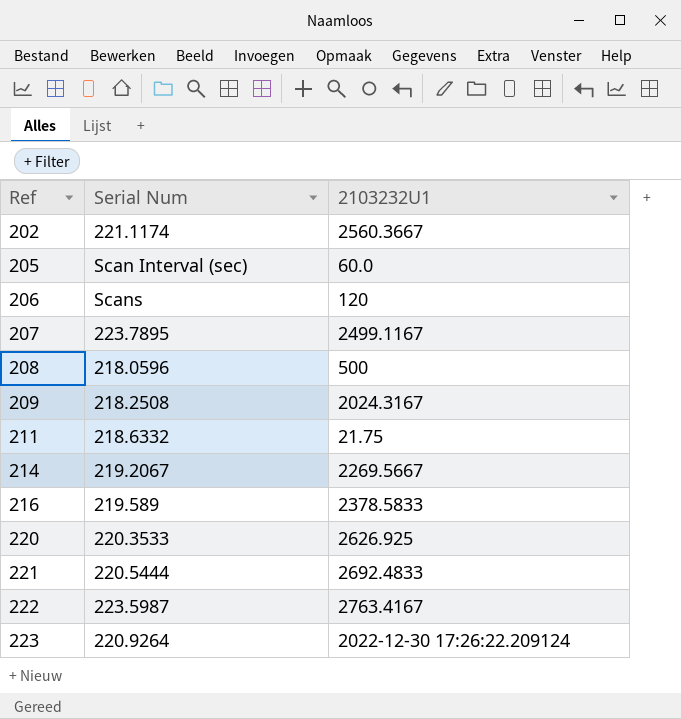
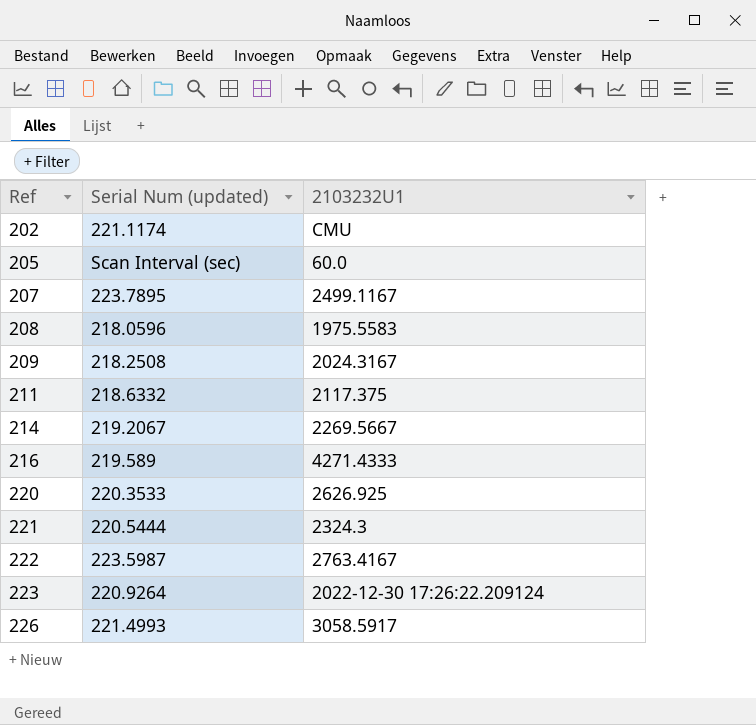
column name: Serial Num -> Serial Num (updated)
row 206: Scans | 120 -> none
202 | 2103232U1: 2560.3667 -> CMU
208 | 2103232U1: 500 -> 1975.5583
211 | 2103232U1: 21.75 -> 2117.375
216 | 2103232U1: 2378.5833 -> 4271.4333
221 | 2103232U1: 2692.4833 -> 2324.3
row 226: none -> 221.4993 | 3058.5917

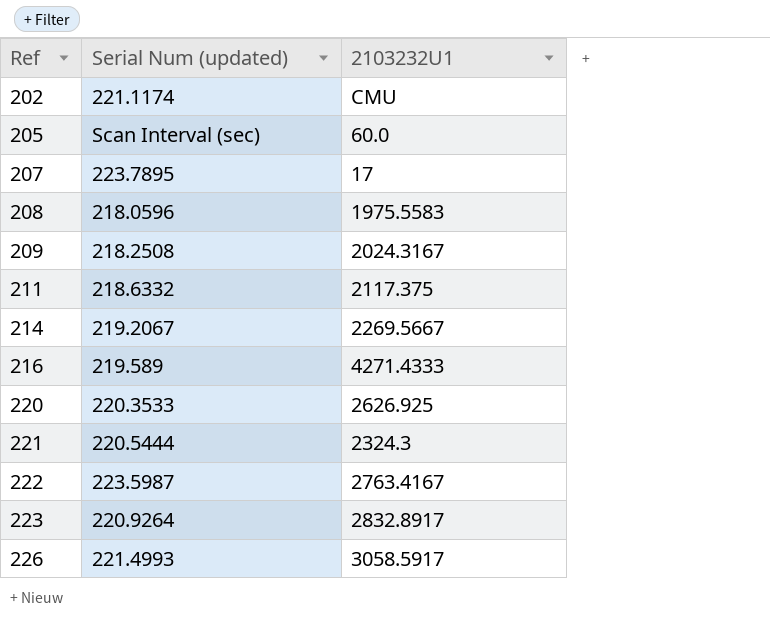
207 | 2103232U1: 2499.1167 -> 17
223 | 2103232U1: 2022-12-30 17:26:22.209124 -> 2832.8917

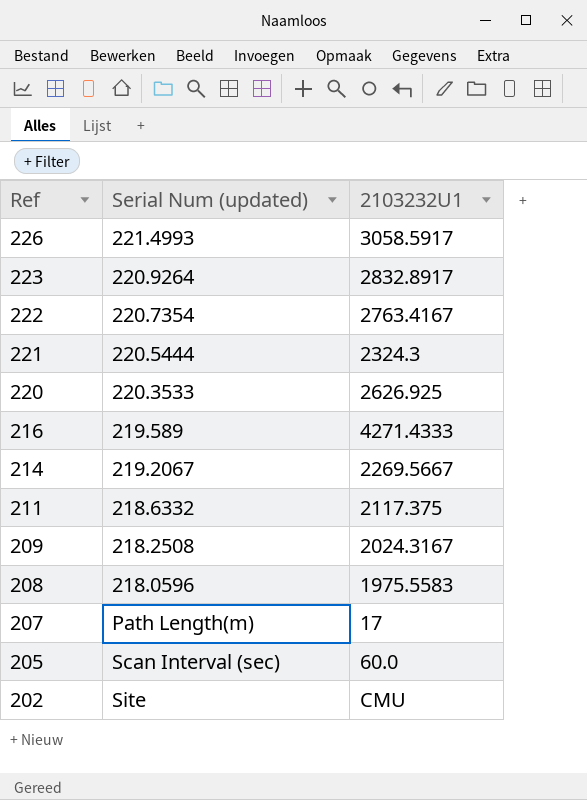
row order: Ref ascending -> Ref descending
222 | Serial Num (updated): 223.5987 -> 220.7354
207 | Serial Num (updated): 223.7895 -> Path Length(m)
202 | Serial Num (updated): 221.1174 -> Site

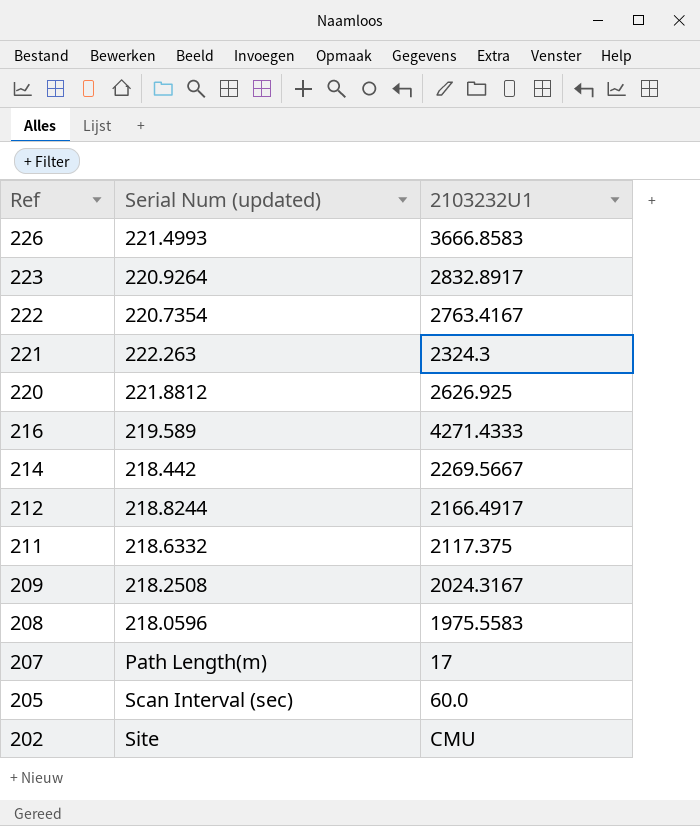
226 | 2103232U1: 3058.5917 -> 3666.8583
221 | Serial Num (updated): 220.5444 -> 222.263
220 | Serial Num (updated): 220.3533 -> 221.8812
214 | Serial Num (updated): 219.2067 -> 218.442
row 212: none -> 218.8244 | 2166.4917

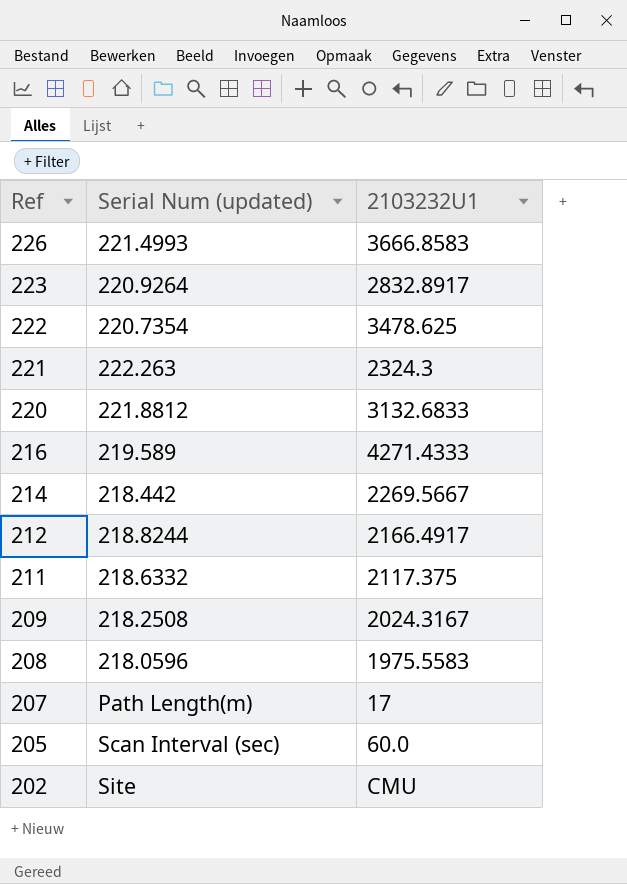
222 | 2103232U1: 2763.4167 -> 3478.625
220 | 2103232U1: 2626.925 -> 3132.6833

